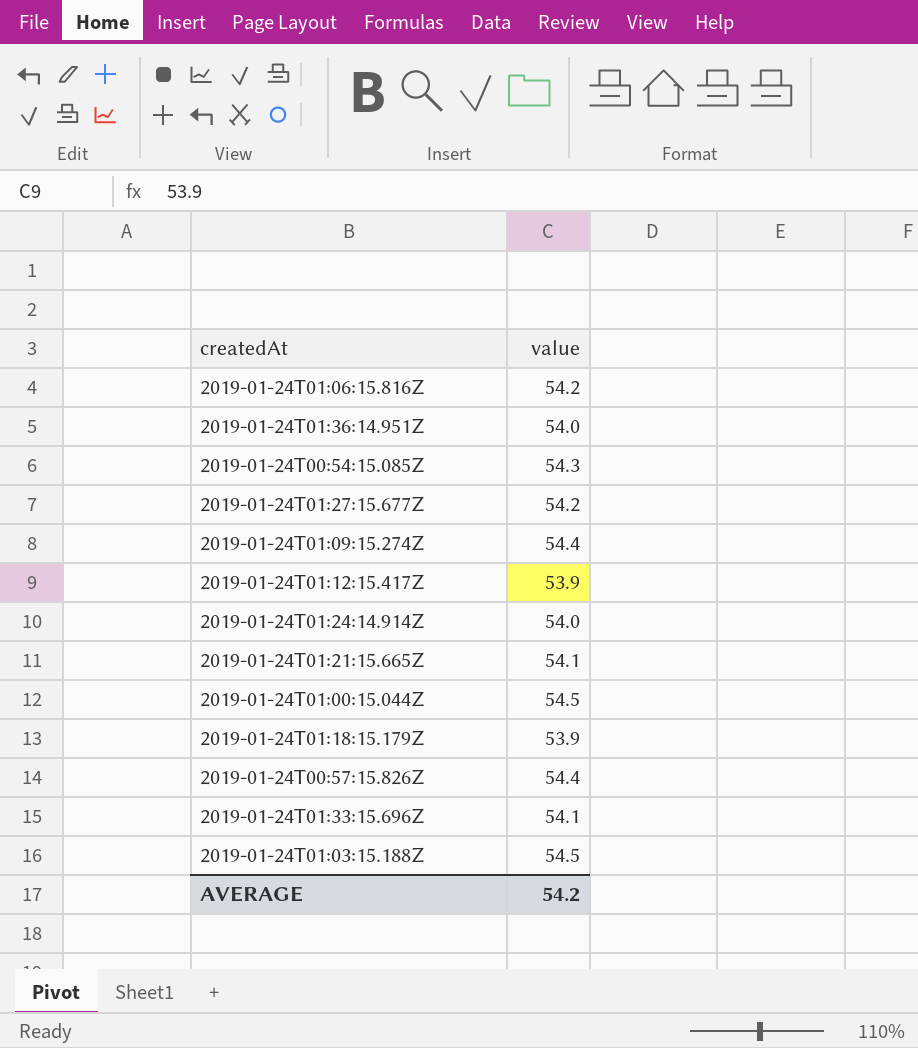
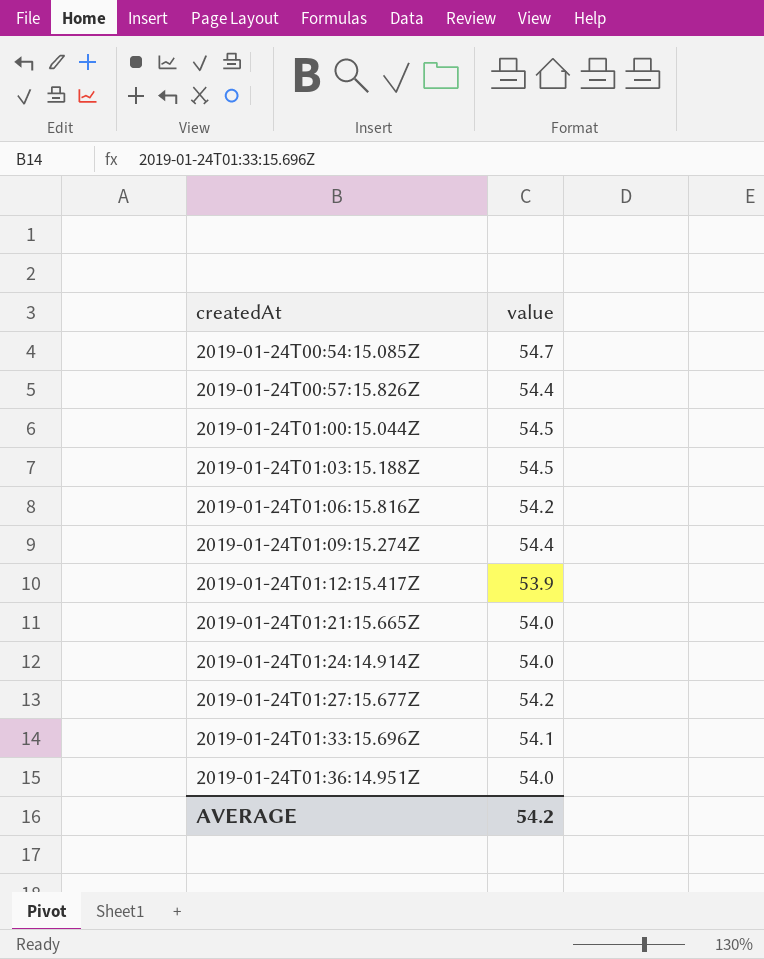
row order: none -> createdAt ascending
row 2019-01-24T01:18:15.179Z: 53.9 -> none
2019-01-24T00:54:15.085Z | value: 54.3 -> 54.7
2019-01-24T01:21:15.665Z | value: 54.1 -> 54.0

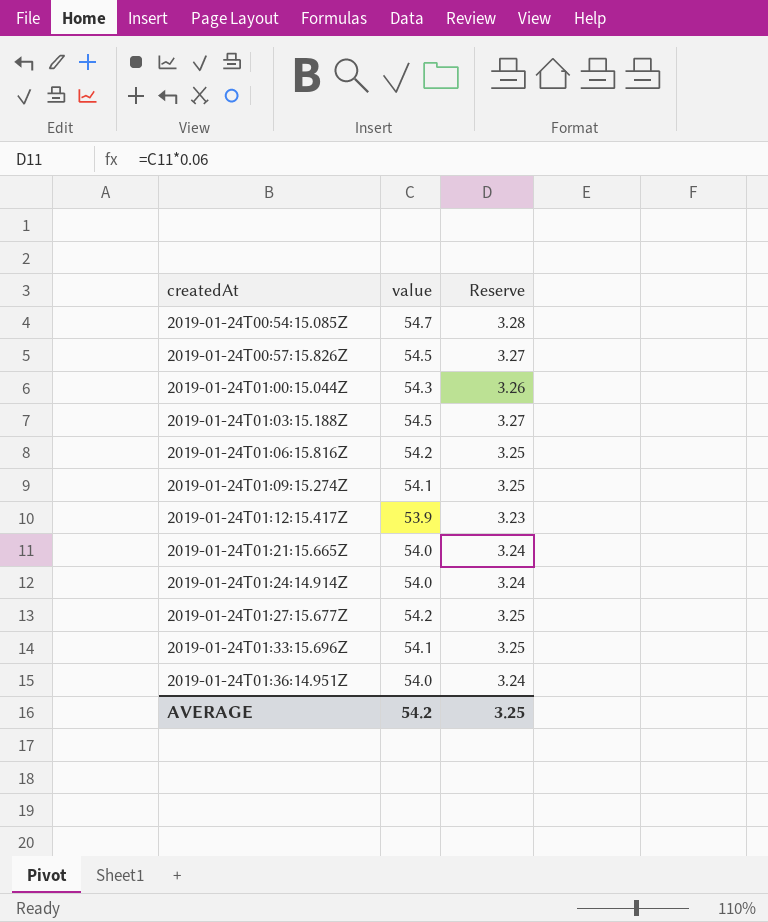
column Reserve | formula: none -> [value] * 0.06
2019-01-24T00:57:15.826Z | value: 54.4 -> 54.5
2019-01-24T01:00:15.044Z | value: 54.5 -> 54.3
2019-01-24T01:09:15.274Z | value: 54.4 -> 54.1

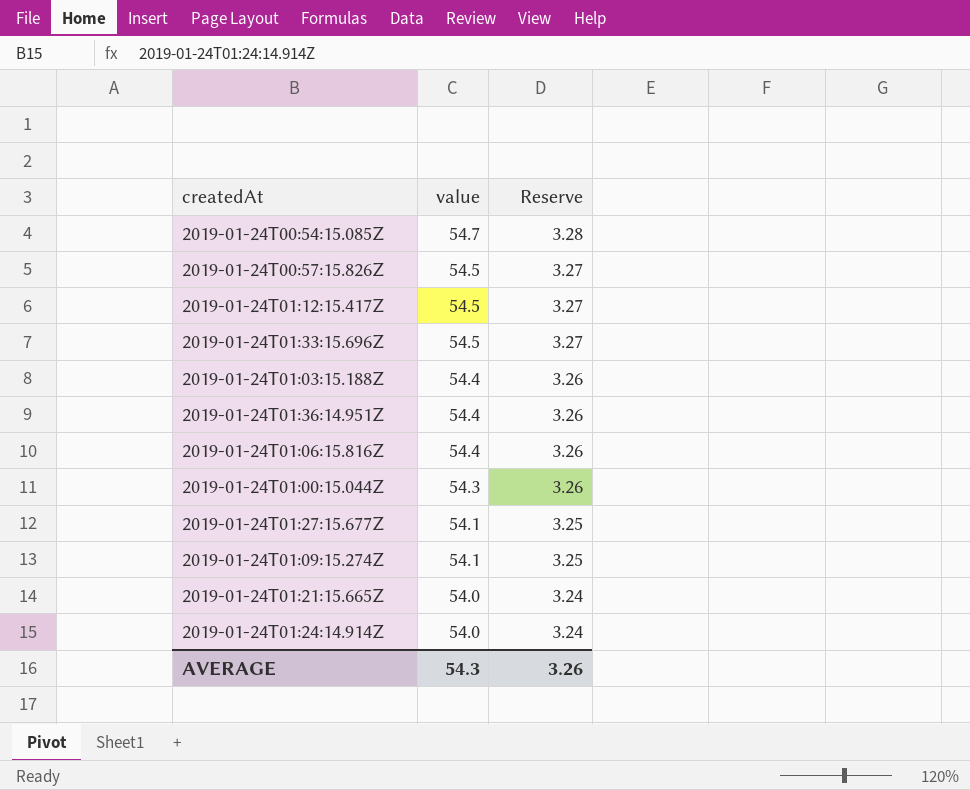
row order: createdAt ascending -> value descending
2019-01-24T01:12:15.417Z | value: 53.9 -> 54.5
2019-01-24T01:12:15.417Z | Reserve: 3.23 -> 3.27
2019-01-24T01:33:15.696Z | value: 54.1 -> 54.5
2019-01-24T01:33:15.696Z | Reserve: 3.25 -> 3.27
2019-01-24T01:03:15.188Z | value: 54.5 -> 54.4
2019-01-24T01:03:15.188Z | Reserve: 3.27 -> 3.26
2019-01-24T01:36:14.951Z | value: 54.0 -> 54.4
2019-01-24T01:36:14.951Z | Reserve: 3.24 -> 3.26
2019-01-24T01:06:15.816Z | value: 54.2 -> 54.4
2019-01-24T01:06:15.816Z | Reserve: 3.25 -> 3.26
2019-01-24T01:27:15.677Z | value: 54.2 -> 54.1
AVERAGE | value: 54.2 -> 54.3
AVERAGE | Reserve: 3.25 -> 3.26

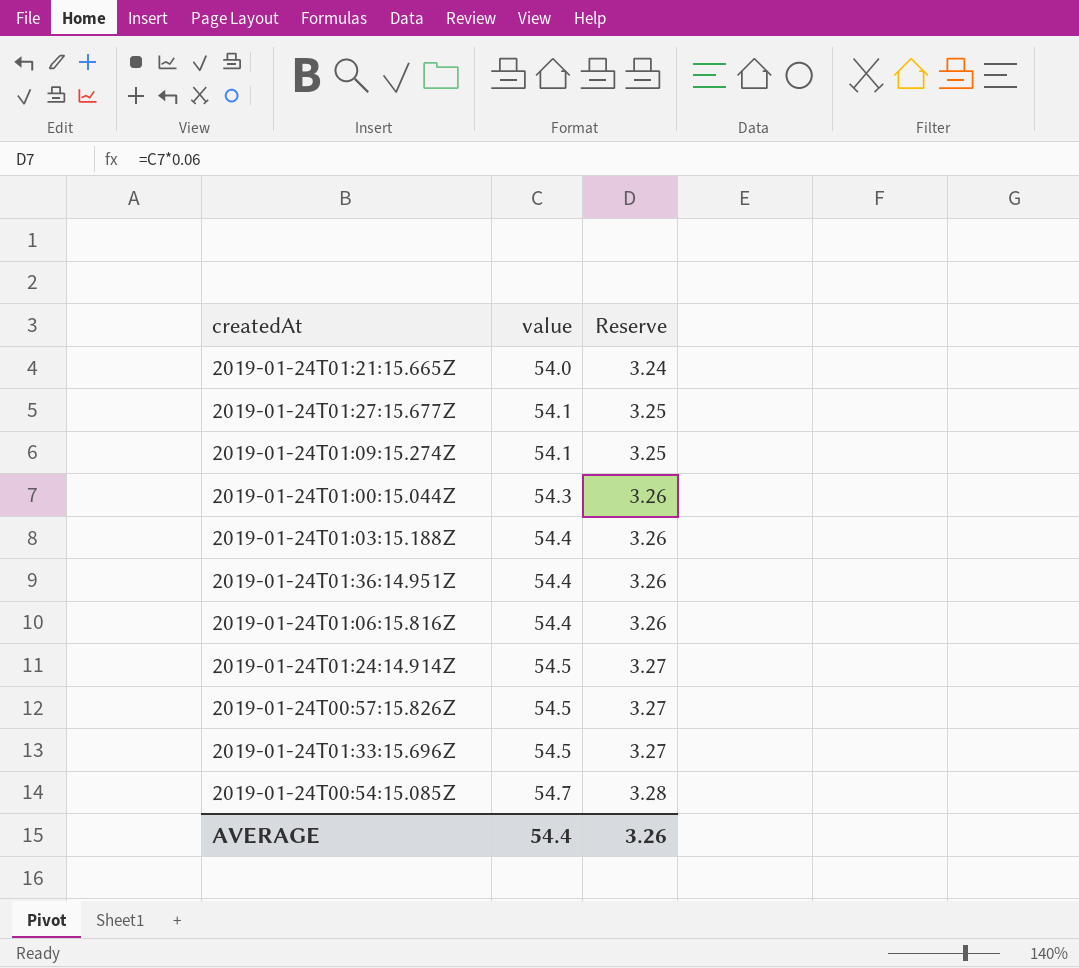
row order: value descending -> value ascending
row 2019-01-24T01:12:15.417Z: 54.5 | 3.27 -> none
2019-01-24T01:24:14.914Z | value: 54.0 -> 54.5
2019-01-24T01:24:14.914Z | Reserve: 3.24 -> 3.27
AVERAGE | value: 54.3 -> 54.4

